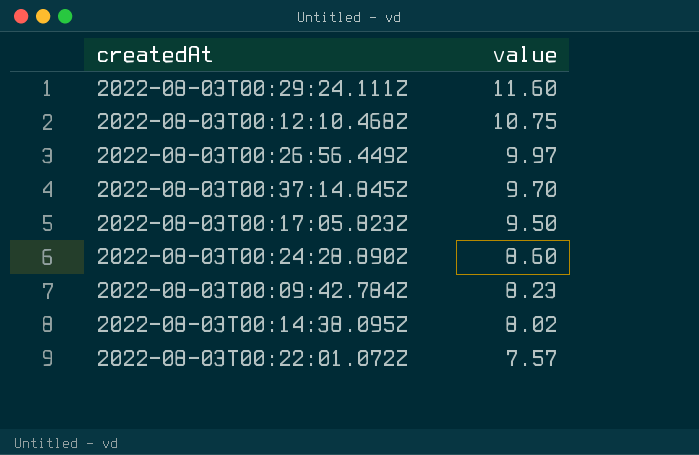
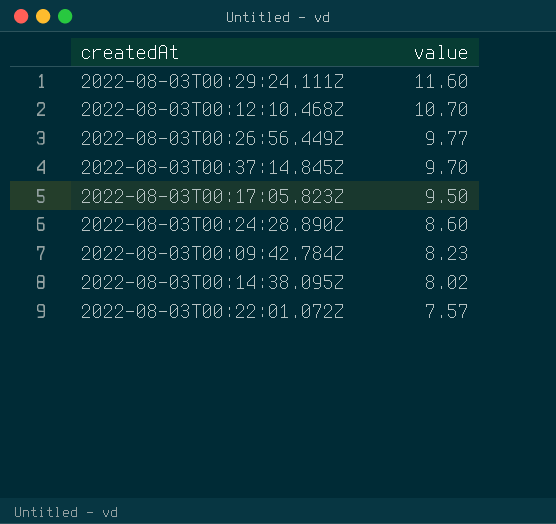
2022-08-03T00:12:10.468Z | value: 10.75 -> 10.70
2022-08-03T00:26:56.449Z | value: 9.97 -> 9.77

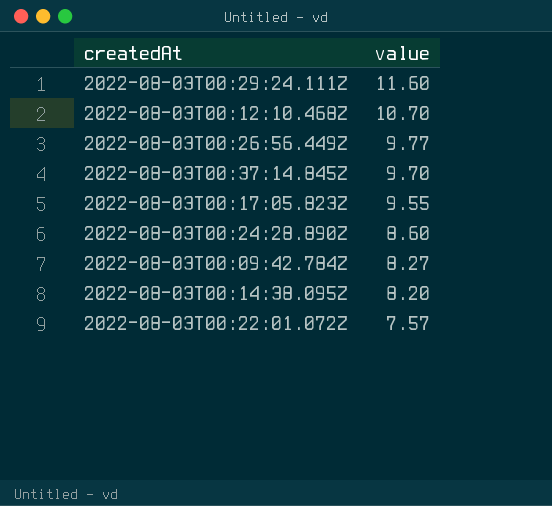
2022-08-03T00:17:05.823Z | value: 9.50 -> 9.55
2022-08-03T00:09:42.784Z | value: 8.23 -> 8.27
2022-08-03T00:14:38.095Z | value: 8.02 -> 8.20

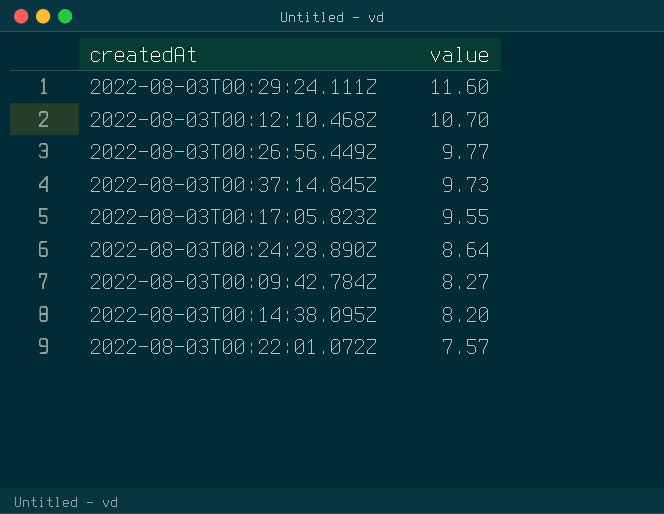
2022-08-03T00:37:14.845Z | value: 9.70 -> 9.73
2022-08-03T00:24:28.890Z | value: 8.60 -> 8.64

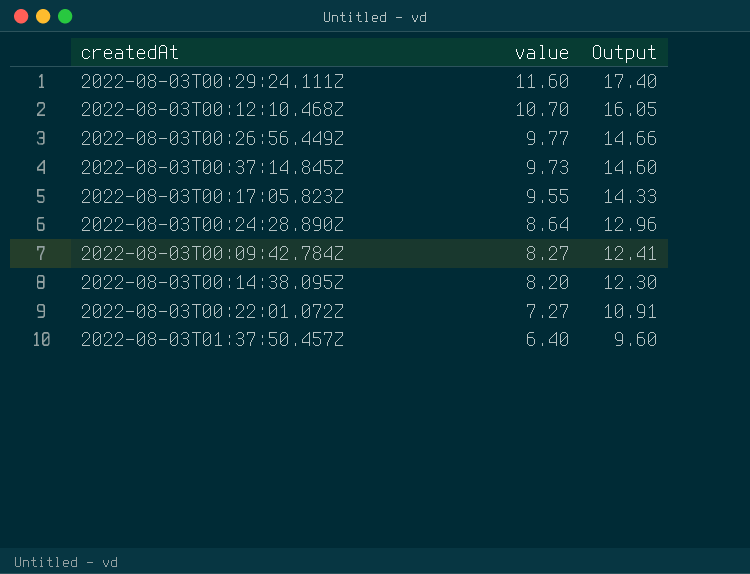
column Output | formula: none -> [value] * 1.5
2022-08-03T00:22:01.072Z | value: 7.57 -> 7.27
row 2022-08-03T01:37:50.457Z: none -> 6.40 | 9.60

